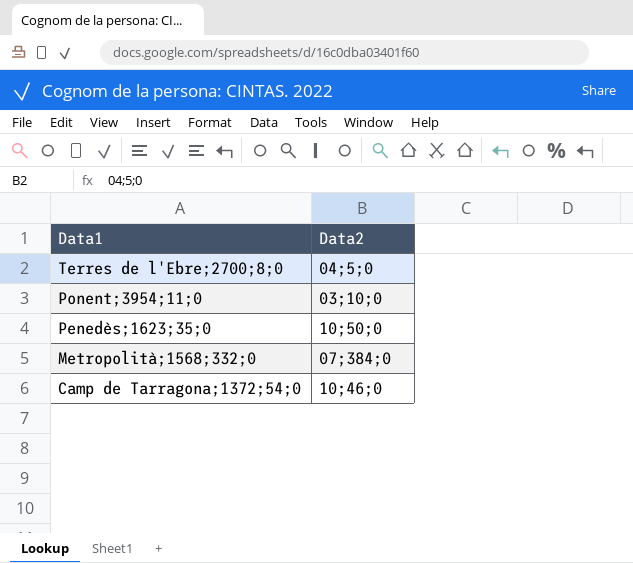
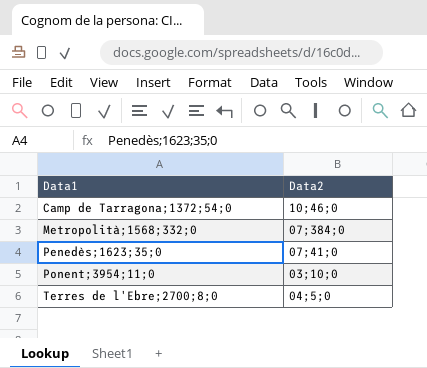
row order: Data1 descending -> Data1 ascending
Penedès;1623;35;0 | Data2: 10;50;0 -> 07;41;0

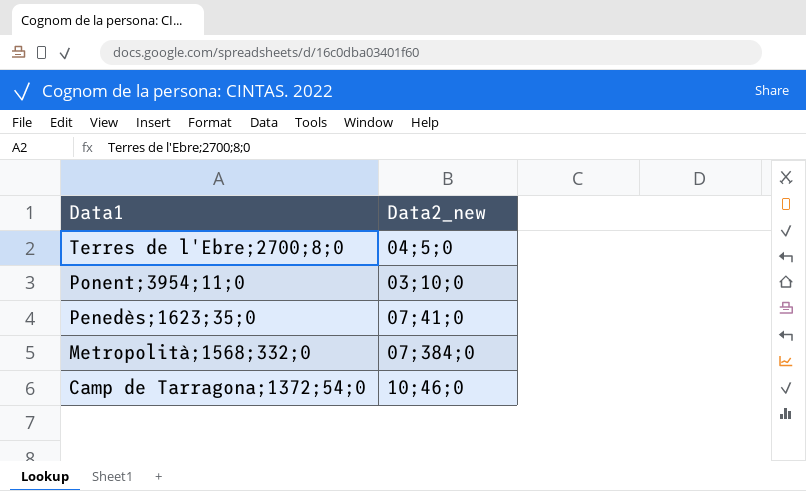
row order: Data1 ascending -> Data1 descending
column name: Data2 -> Data2_new

